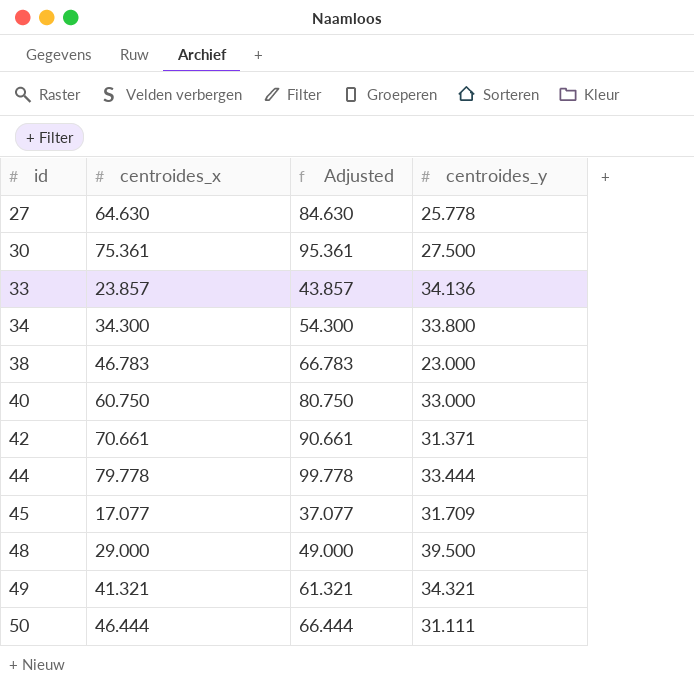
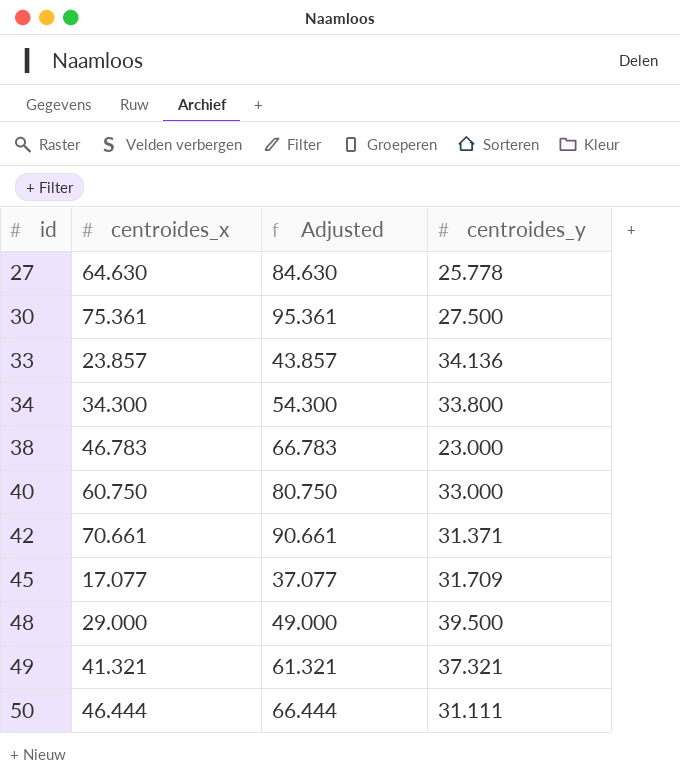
row 44: 79.778 | 99.778 | 33.444 -> none
49 | centroides_y: 34.321 -> 37.321

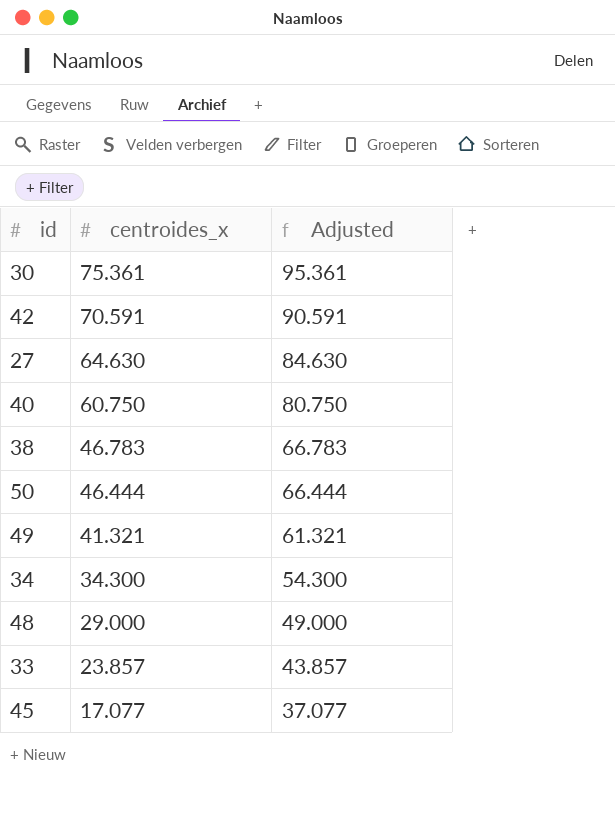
row order: id ascending -> centroides_x descending
column centroides_y | position: 4 -> none
42 | centroides_x: 70.661 -> 70.591
42 | Adjusted: 90.661 -> 90.591

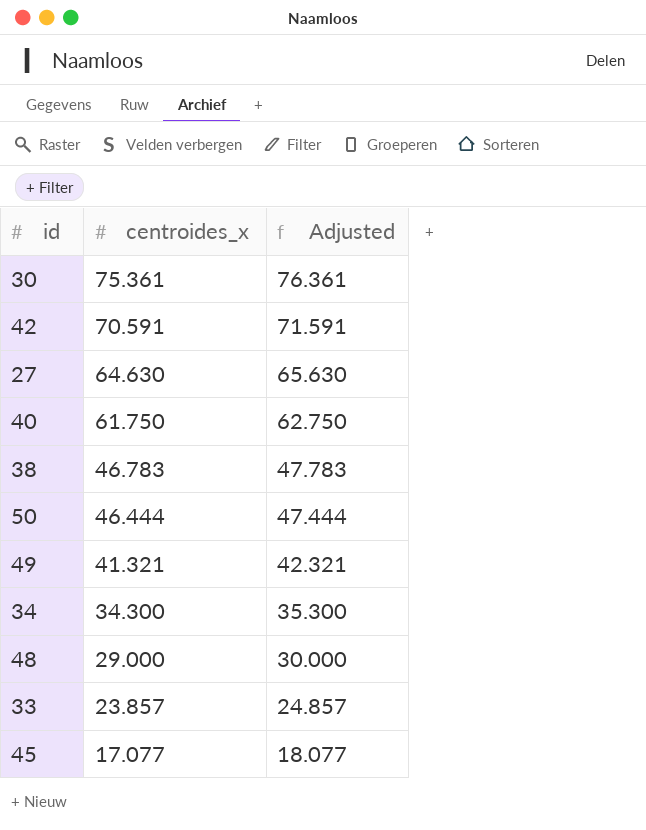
column Adjusted | formula: [centroides_x] + 20 -> [centroides_x] + 1
40 | centroides_x: 60.750 -> 61.750

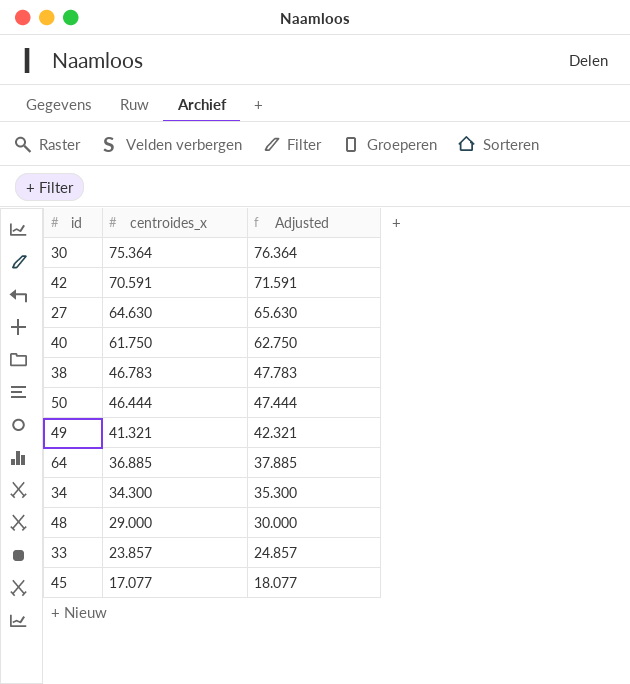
30 | centroides_x: 75.361 -> 75.364
30 | Adjusted: 76.361 -> 76.364
row 64: none -> 36.885 | 37.885

